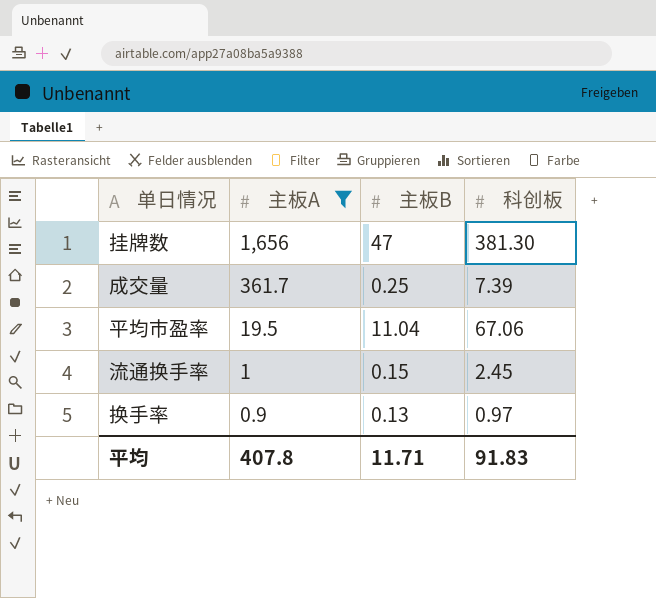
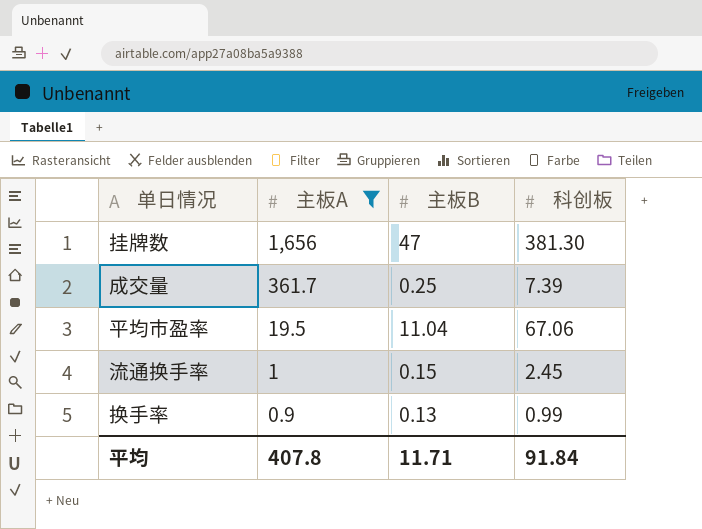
换手率 | 科创板: 0.97 -> 0.99
平均 | 科创板: 91.83 -> 91.84

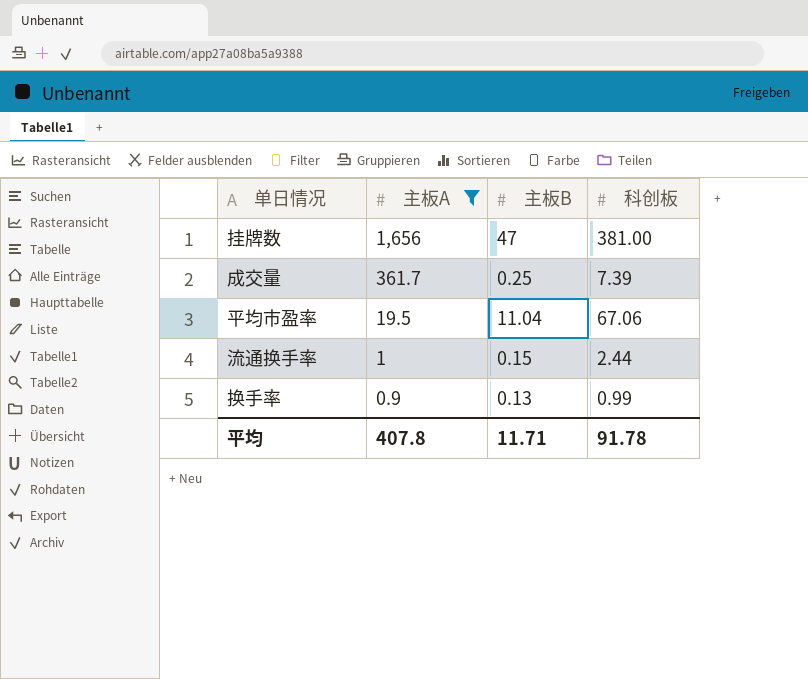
挂牌数 | 科创板: 381.30 -> 381.00
流通换手率 | 科创板: 2.45 -> 2.44
平均 | 科创板: 91.84 -> 91.78

